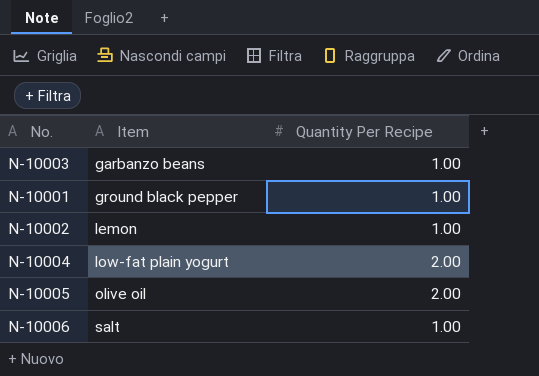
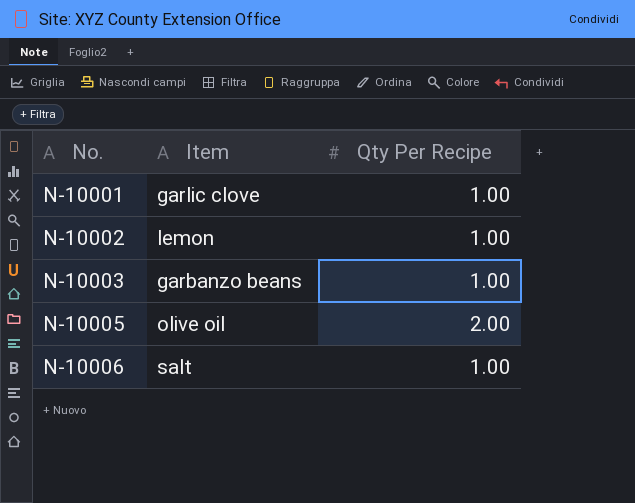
row order: Item ascending -> No. ascending
column name: Quantity Per Recipe -> Qty Per Recipe
row N-10004: low-fat plain yogurt | 2.00 -> none
N-10001 | Item: ground black pepper -> garlic clove

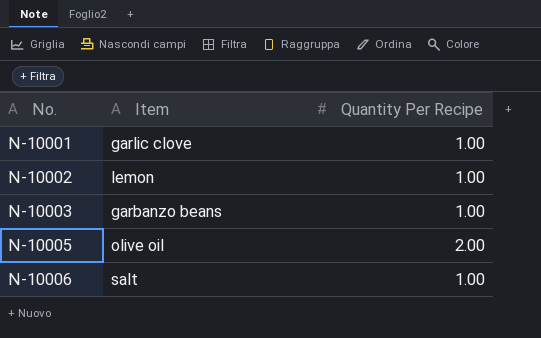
column name: Qty Per Recipe -> Quantity Per Recipe

